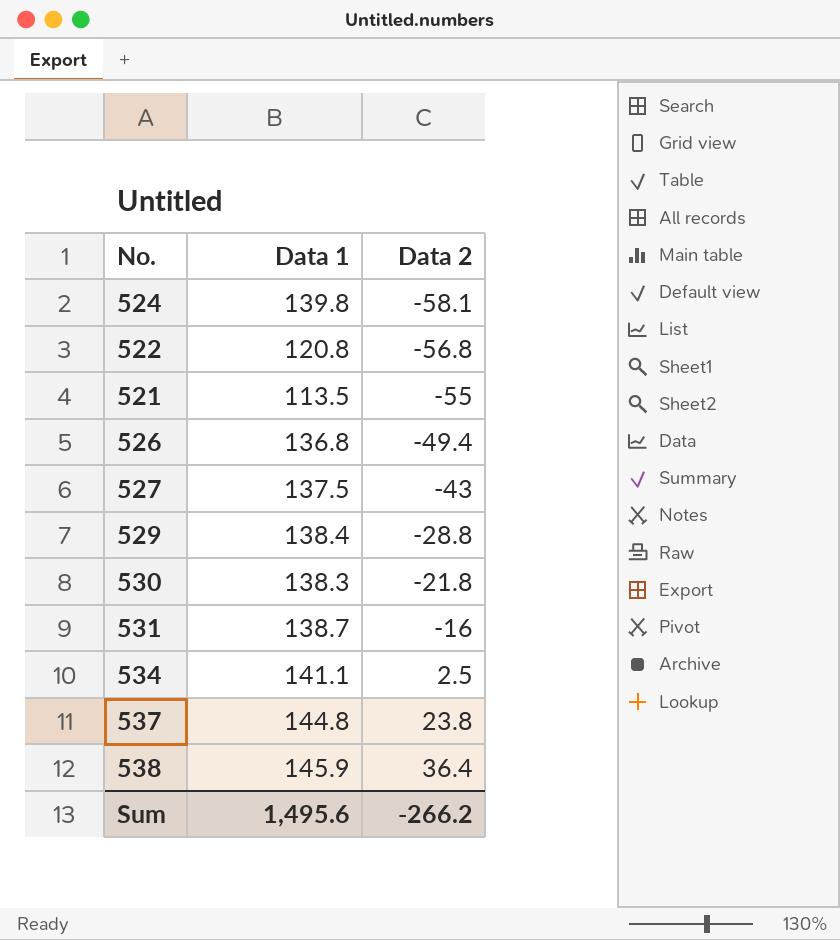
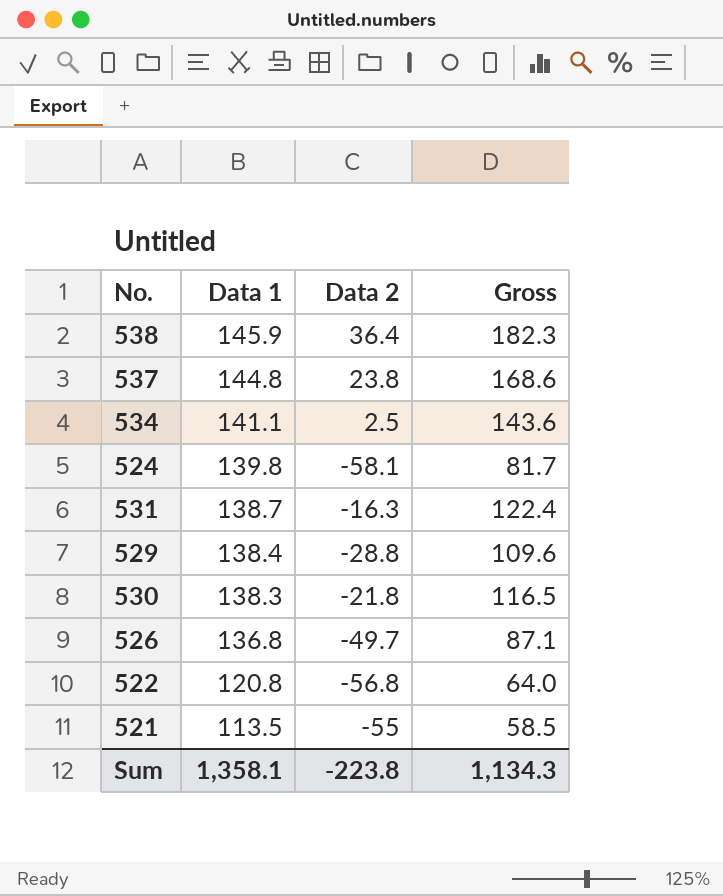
row order: Data 2 ascending -> Data 1 descending
column Gross | formula: none -> [Data 1] + [Data 2]
row 527: 137.5 | -43 -> none
531 | Data 2: -16 -> -16.3
526 | Data 2: -49.4 -> -49.7
Sum | Data 1: 1,495.6 -> 1,358.1
Sum | Data 2: -266.2 -> -223.8

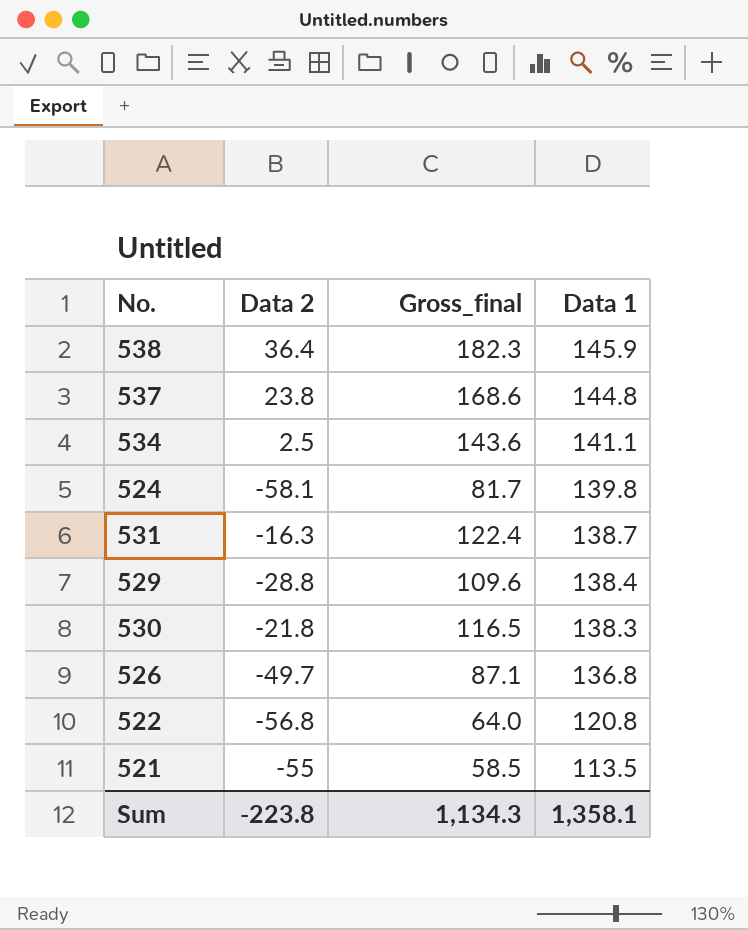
column name: Gross -> Gross_final
column Data 1 | position: 2 -> 4

